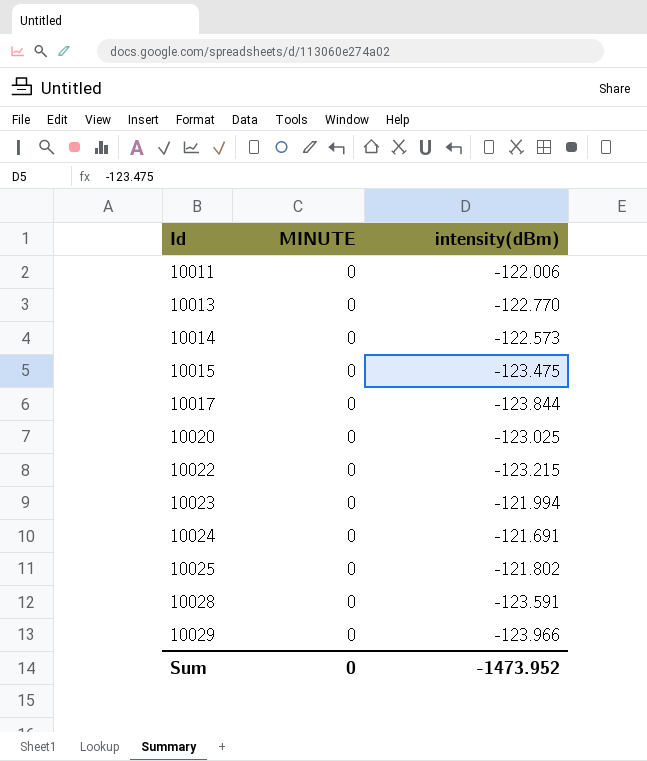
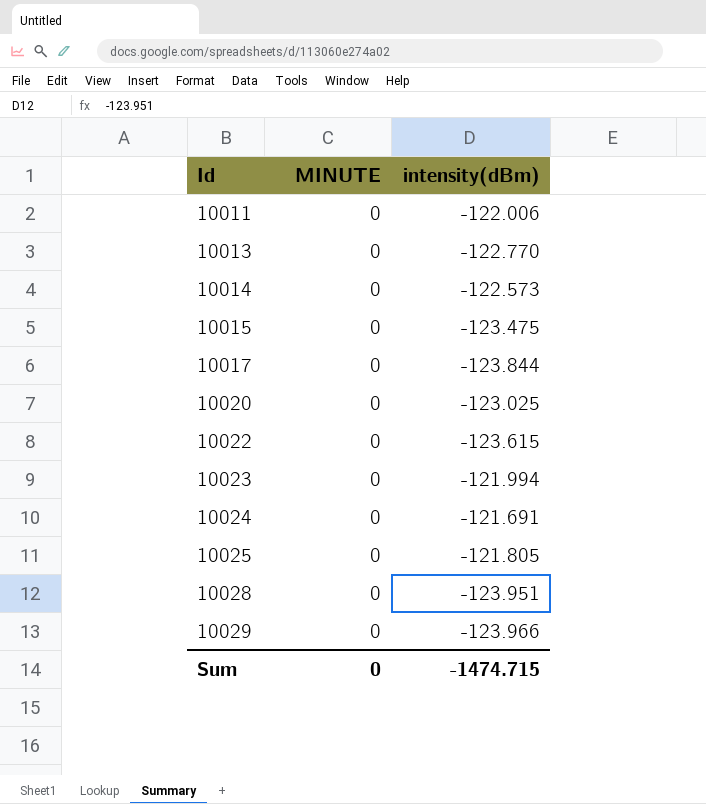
10022 | intensity(dBm): -123.215 -> -123.615
10025 | intensity(dBm): -121.802 -> -121.805
10028 | intensity(dBm): -123.591 -> -123.951
Sum | intensity(dBm): -1473.952 -> -1474.715

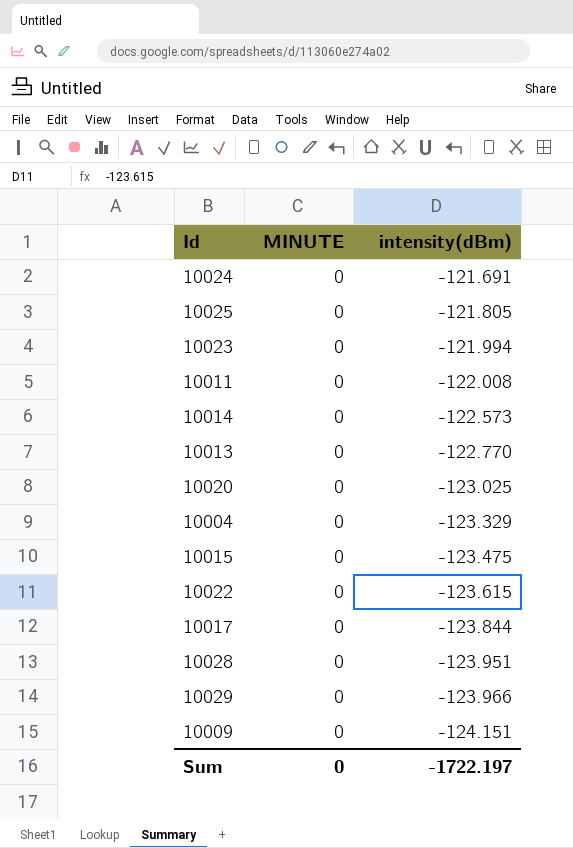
row order: Id ascending -> intensity(dBm) descending
10011 | intensity(dBm): -122.006 -> -122.008
row 10004: none -> 0 | -123.329
row 10009: none -> 0 | -124.151
Sum | intensity(dBm): -1474.715 -> -1722.197

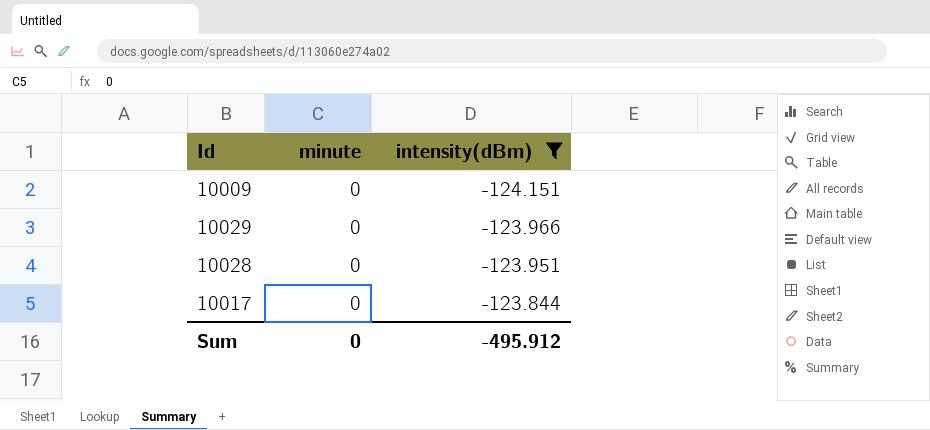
filter: none -> intensity(dBm) <= -123.844
row order: intensity(dBm) descending -> intensity(dBm) ascending
column name: MINUTE -> minute
Sum | intensity(dBm): -1722.197 -> -495.912

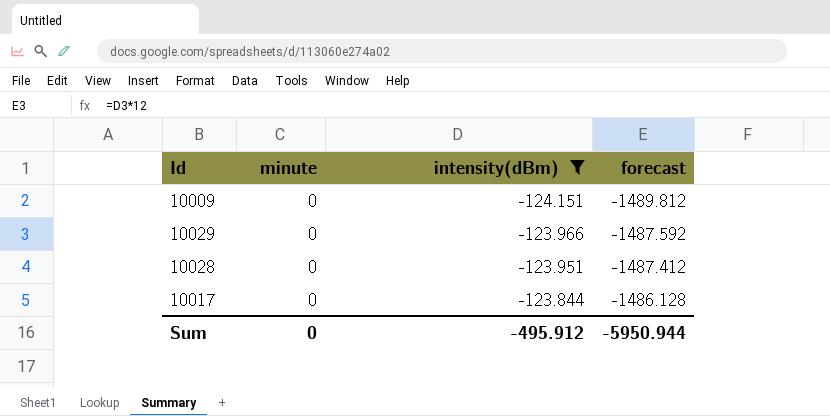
column forecast | formula: none -> [intensity(dBm)] * 12

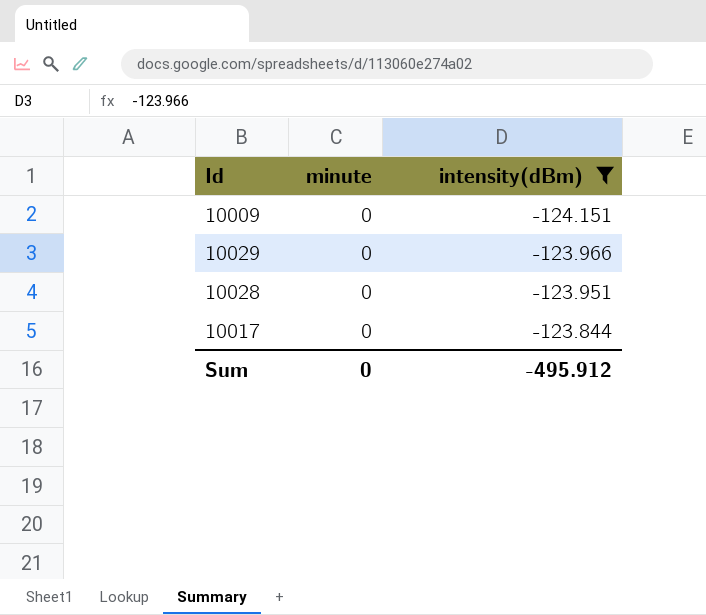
column forecast | formula: [intensity(dBm)] * 12 -> none

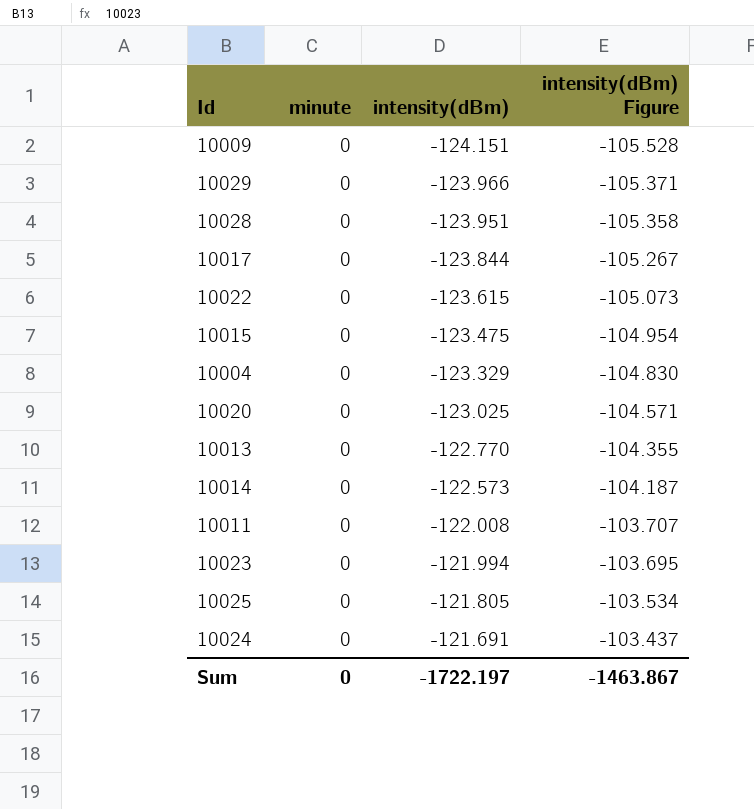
filter: intensity(dBm) <= -123.844 -> none
column intensity(dBm) Figure | formula: none -> [intensity(dBm)] * 0.85
Sum | intensity(dBm): -495.912 -> -1722.197

